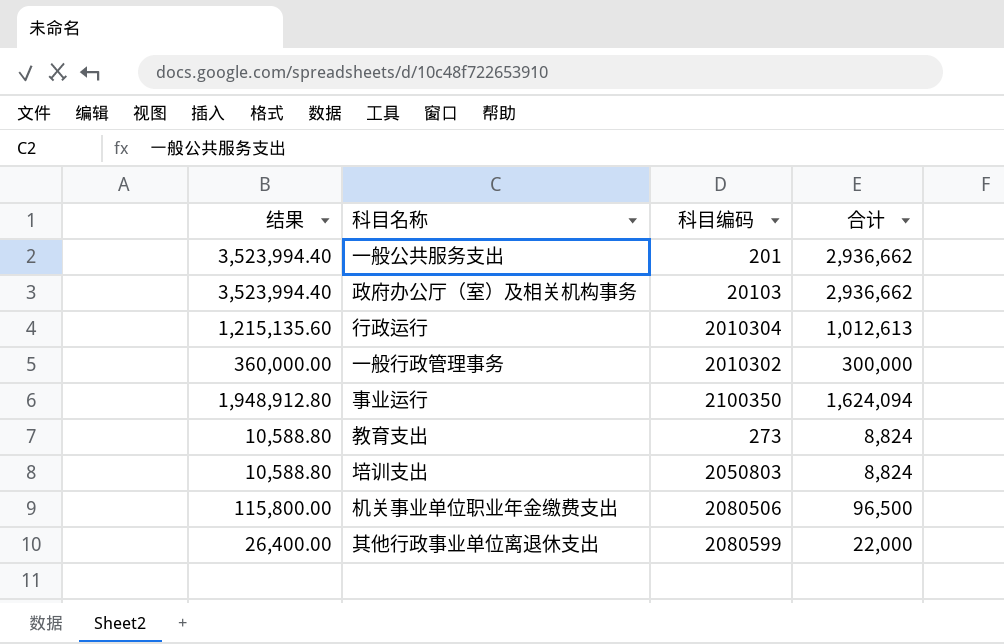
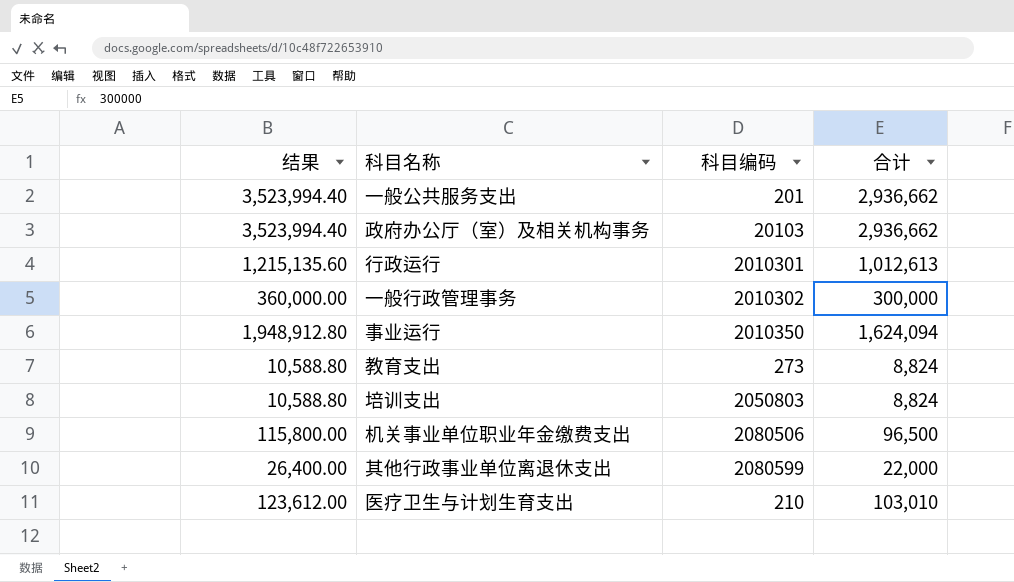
行政运行 | 科目编码: 2010304 -> 2010301
事业运行 | 科目编码: 2100350 -> 2010350
row 医疗卫生与计划生育支出: none -> 123,612.00 | 210 | 103,010

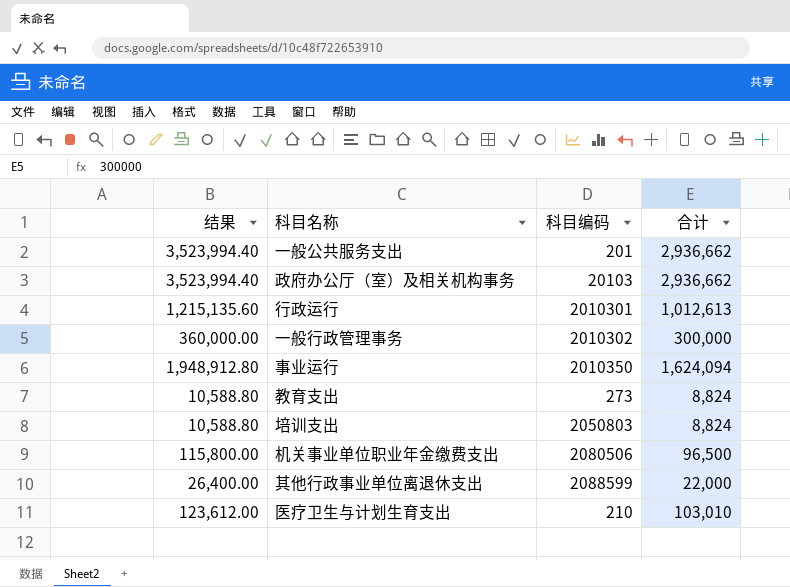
其他行政事业单位离退休支出 | 科目编码: 2080599 -> 2088599

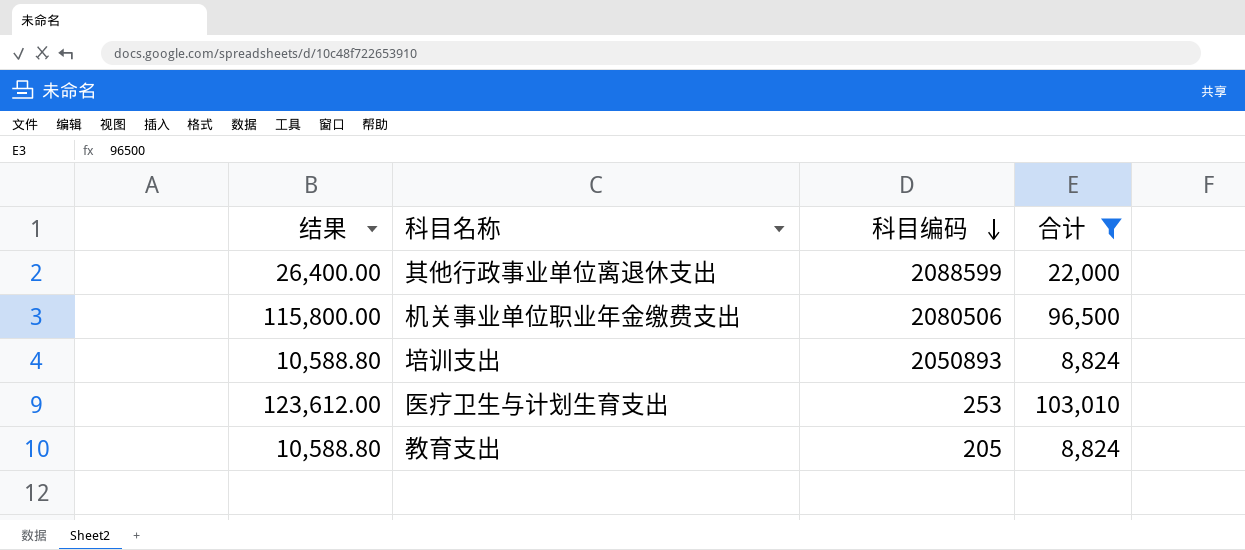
filter: none -> 合计 <= 103,010
row order: none -> 科目编码 descending
培训支出 | 科目编码: 2050803 -> 2050893
医疗卫生与计划生育支出 | 科目编码: 210 -> 253
教育支出 | 科目编码: 273 -> 205

